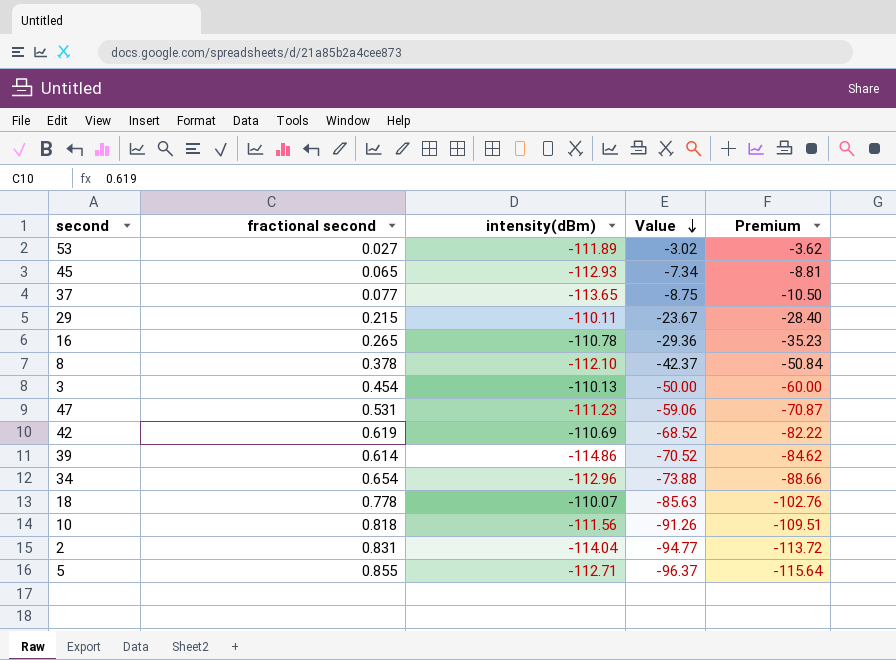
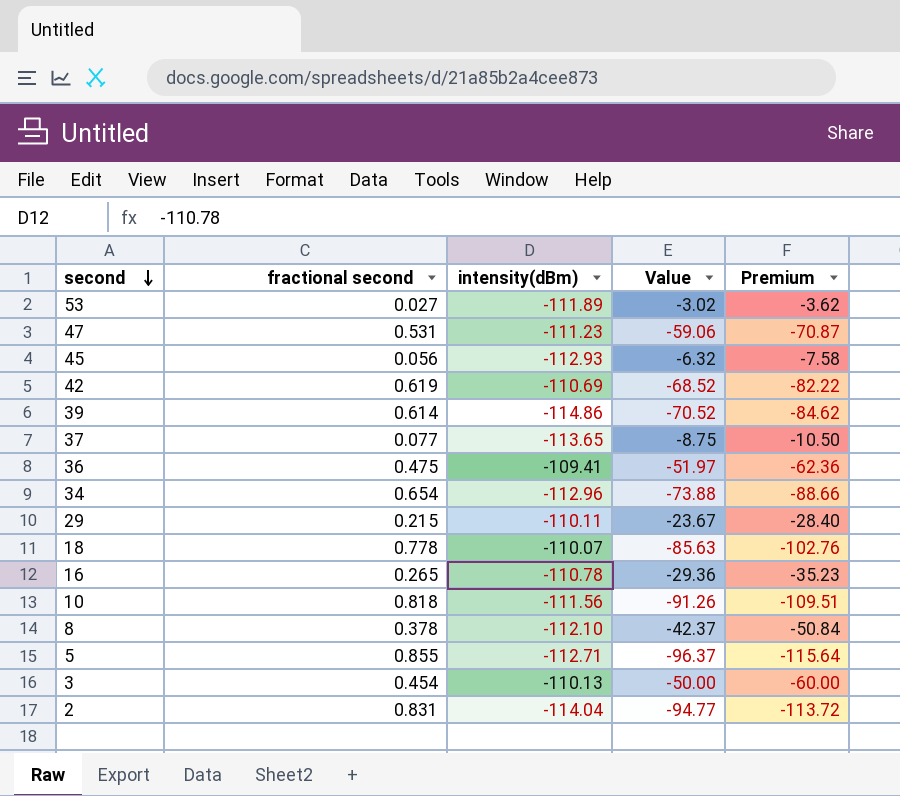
row order: Value descending -> second descending
45 | fractional second: 0.065 -> 0.056
45 | Value: -7.34 -> -6.32
45 | Premium: -8.81 -> -7.58
row 36: none -> 0.475 | -109.41 | -51.97 | -62.36

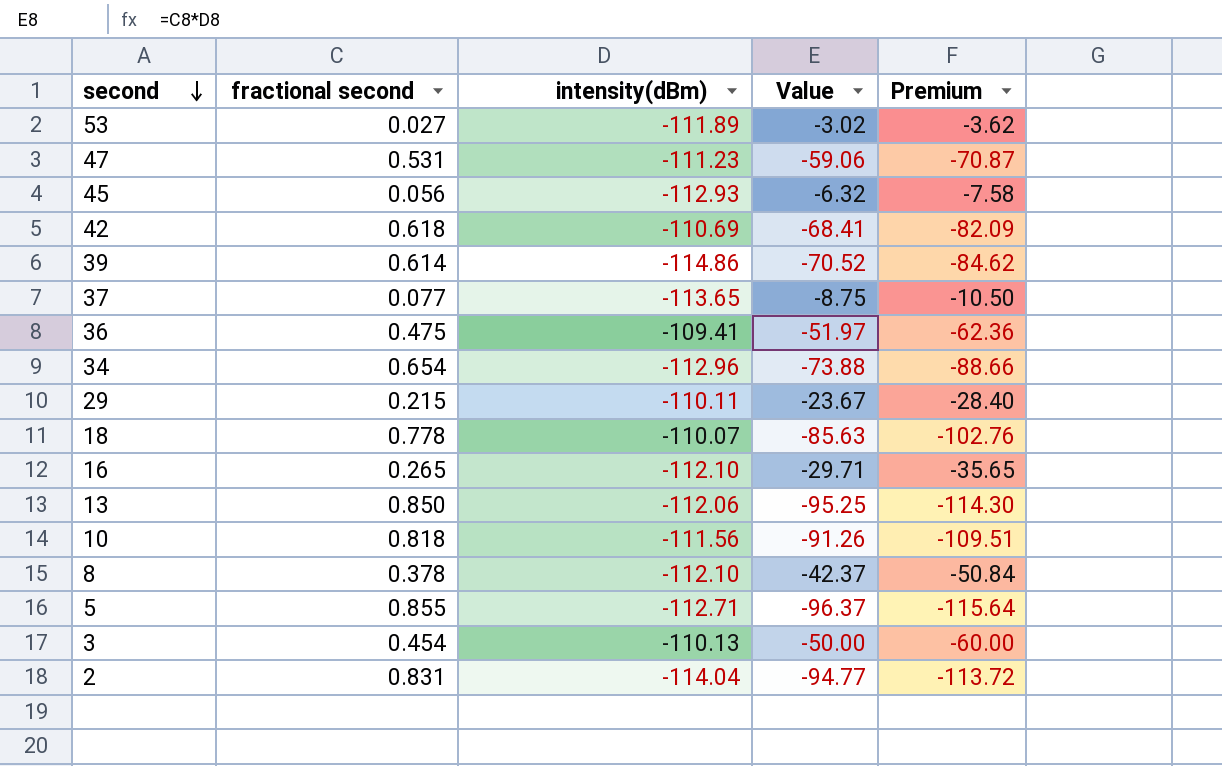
42 | fractional second: 0.619 -> 0.618
42 | Value: -68.52 -> -68.41
42 | Premium: -82.22 -> -82.09
16 | intensity(dBm): -110.78 -> -112.10
16 | Value: -29.36 -> -29.71
16 | Premium: -35.23 -> -35.65
row 13: none -> 0.850 | -112.06 | -95.25 | -114.30

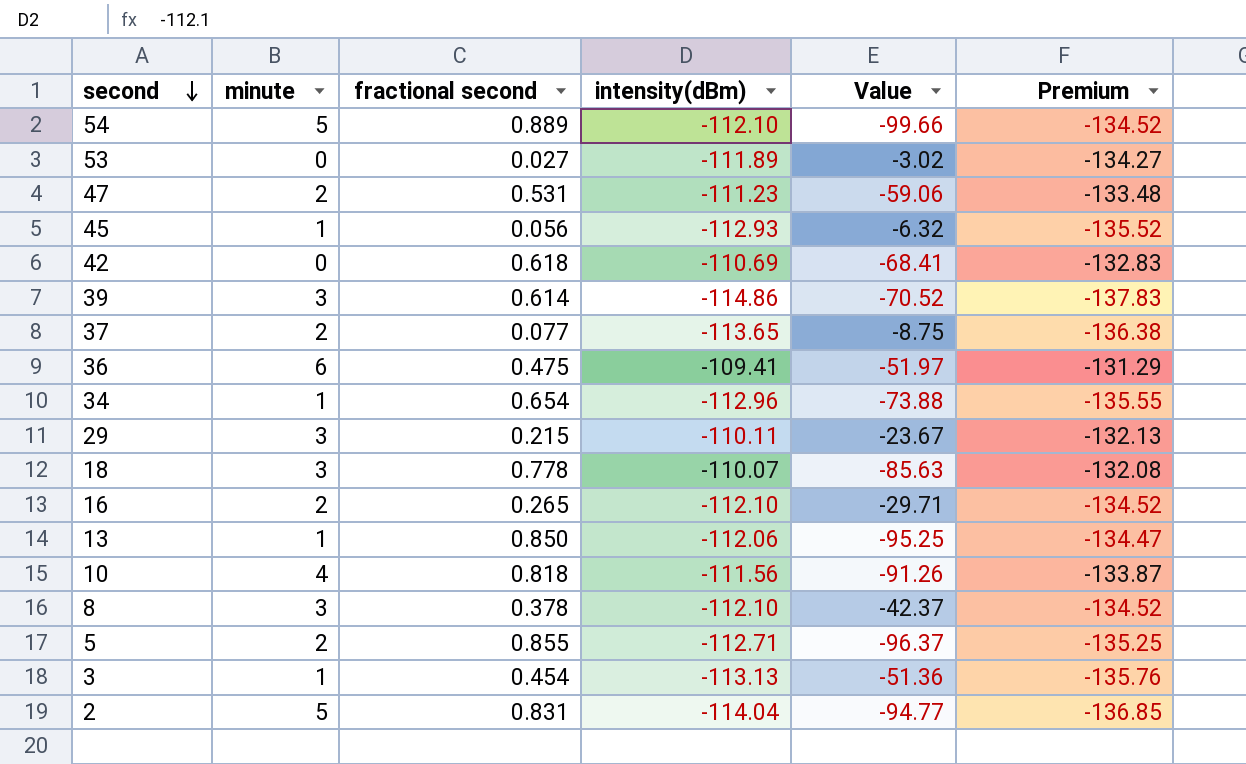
column minute | position: none -> 2
column Premium | formula: [Value] * 1.2 -> [intensity(dBm)] * 1.2
row 54: none -> 5 | 0.889 | -112.10 | -99.66 | -134.52
3 | intensity(dBm): -110.13 -> -113.13
3 | Value: -50.00 -> -51.36

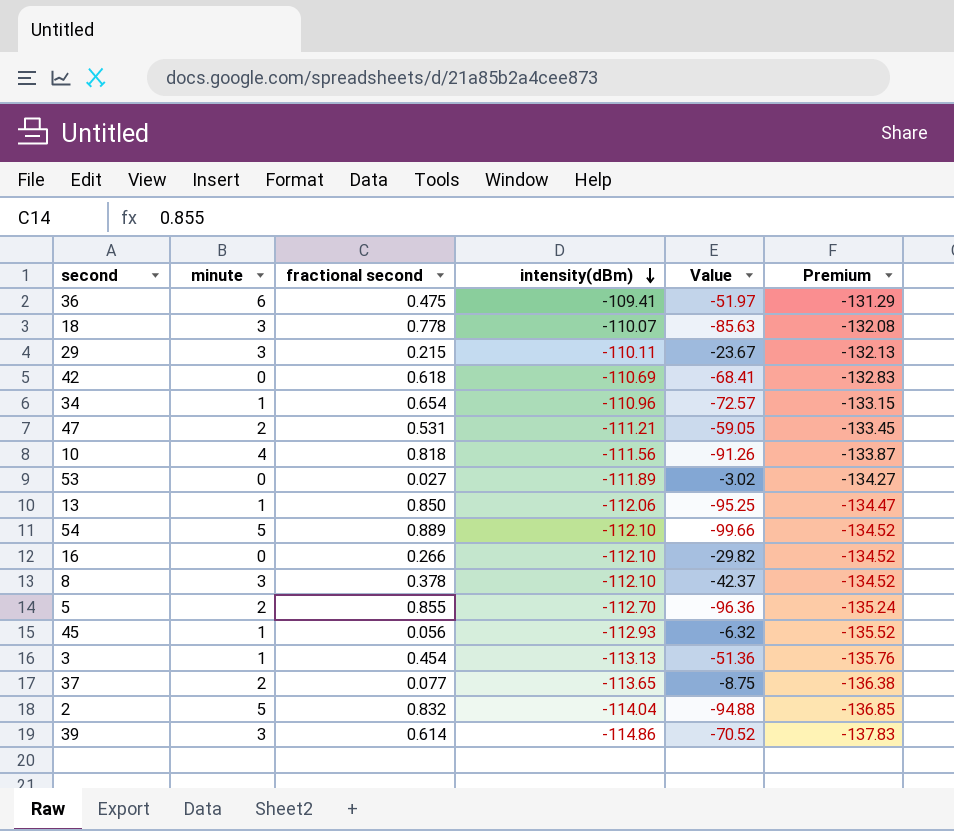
row order: second descending -> intensity(dBm) descending
34 | intensity(dBm): -112.96 -> -110.96
34 | Value: -73.88 -> -72.57
34 | Premium: -135.55 -> -133.15
47 | intensity(dBm): -111.23 -> -111.21
47 | Value: -59.06 -> -59.05
47 | Premium: -133.48 -> -133.45
16 | minute: 2 -> 0
16 | fractional second: 0.265 -> 0.266
16 | Value: -29.71 -> -29.82
5 | intensity(dBm): -112.71 -> -112.70
5 | Value: -96.37 -> -96.36
5 | Premium: -135.25 -> -135.24
2 | fractional second: 0.831 -> 0.832
2 | Value: -94.77 -> -94.88

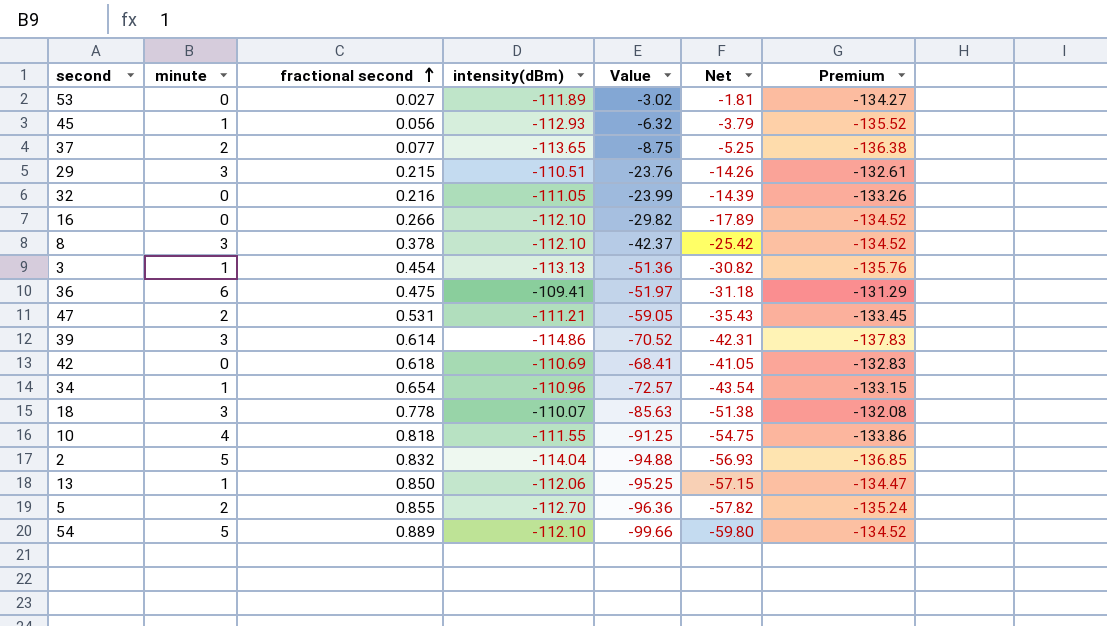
row order: intensity(dBm) descending -> fractional second ascending
column Net | formula: none -> [Value] * 0.6
29 | intensity(dBm): -110.11 -> -110.51
29 | Value: -23.67 -> -23.76
29 | Premium: -132.13 -> -132.61
row 32: none -> 0 | 0.216 | -111.05 | -23.99 | -14.39 | -133.26
10 | intensity(dBm): -111.56 -> -111.55
10 | Value: -91.26 -> -91.25
10 | Premium: -133.87 -> -133.86

